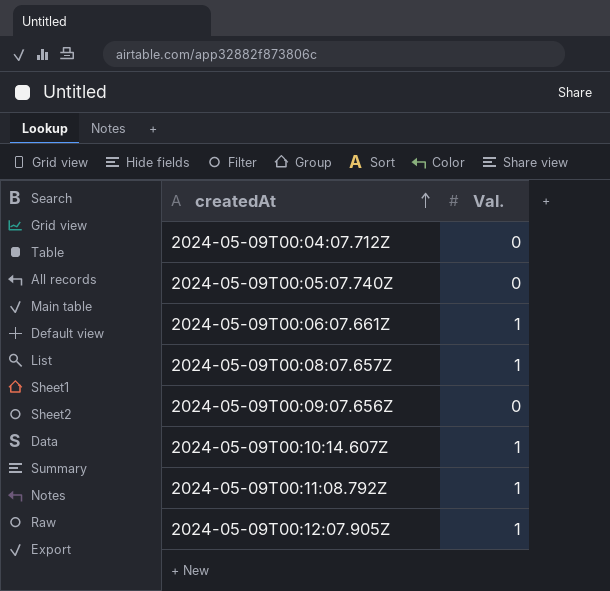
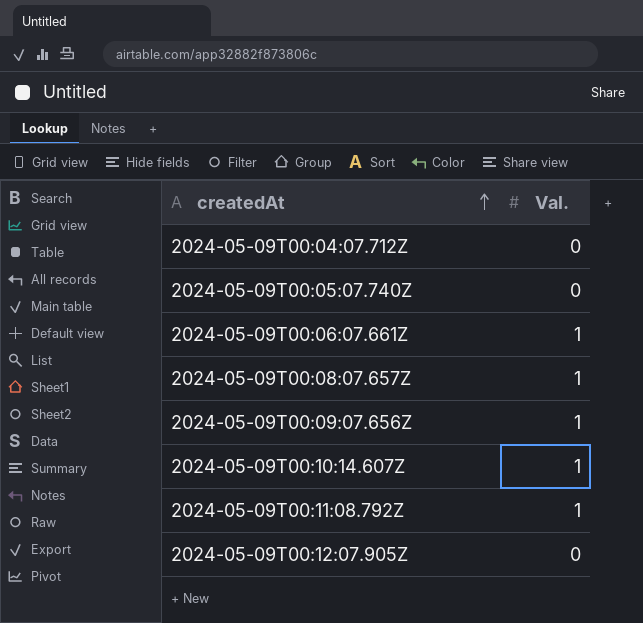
2024-05-09T00:09:07.656Z | Val.: 0 -> 1
2024-05-09T00:12:07.905Z | Val.: 1 -> 0

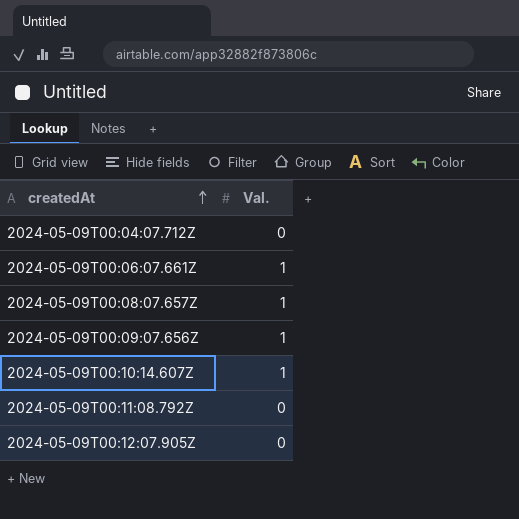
row 2024-05-09T00:05:07.740Z: 0 -> none
2024-05-09T00:11:08.792Z | Val.: 1 -> 0

